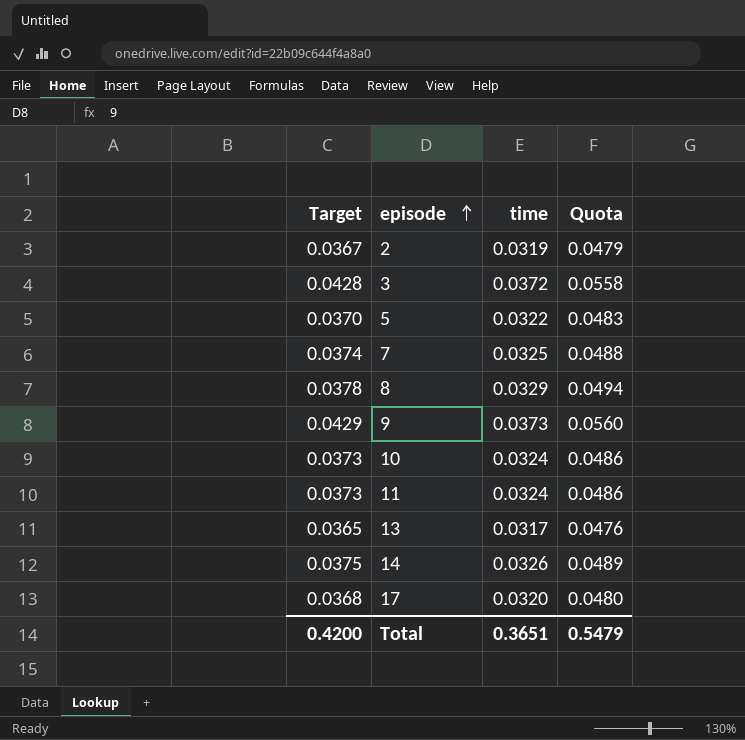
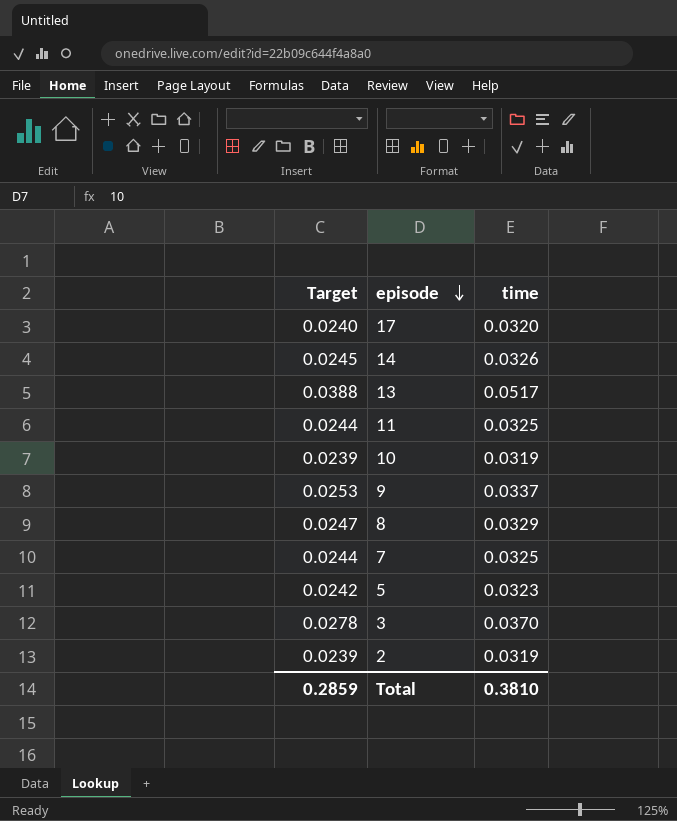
row order: episode ascending -> episode descending
column Quota | formula: [time] * 1.5 -> none
column Target | formula: [time] * 1.15 -> [time] * 0.75
13 | time: 0.0317 -> 0.0517
11 | time: 0.0324 -> 0.0325
10 | time: 0.0324 -> 0.0319
9 | time: 0.0373 -> 0.0337
5 | time: 0.0322 -> 0.0323
3 | time: 0.0372 -> 0.0370
Total | Target: 0.4200 -> 0.2859
Total | time: 0.3651 -> 0.3810

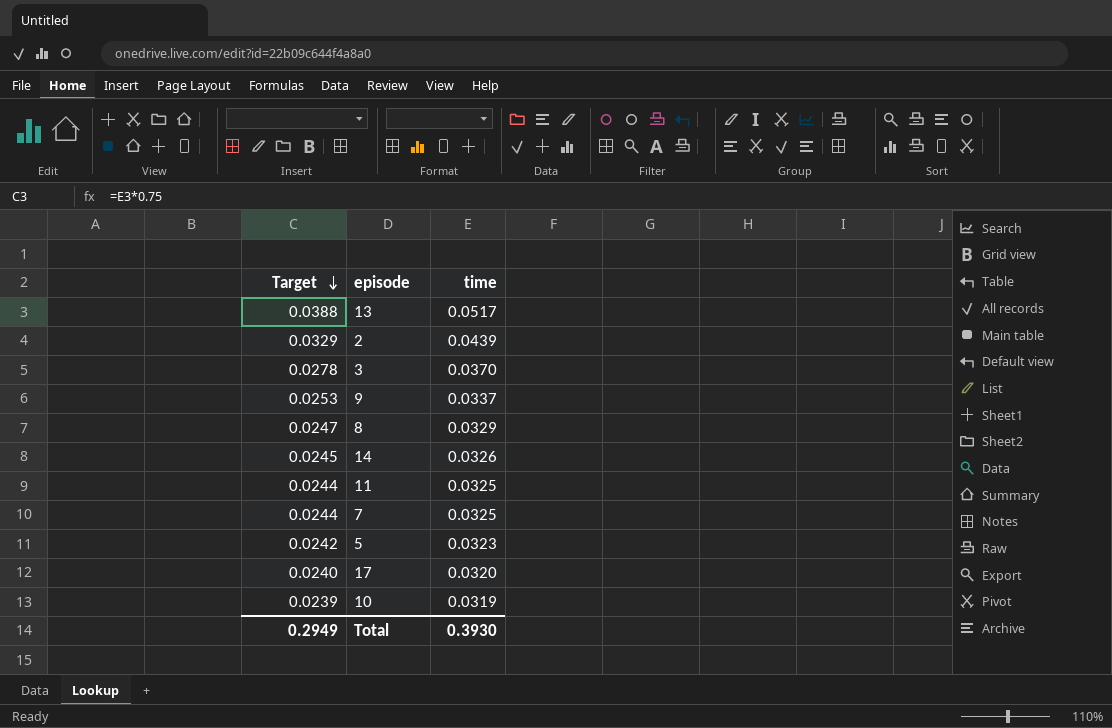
row order: episode descending -> Target descending
2 | Target: 0.0239 -> 0.0329
2 | time: 0.0319 -> 0.0439
Total | Target: 0.2859 -> 0.2949
Total | time: 0.3810 -> 0.3930

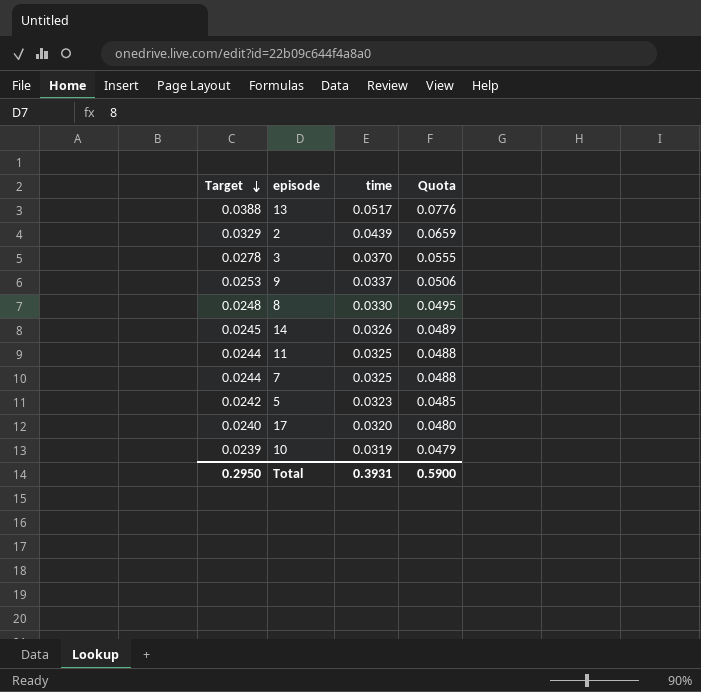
column Quota | formula: none -> [time] * 1.5
8 | Target: 0.0247 -> 0.0248
8 | time: 0.0329 -> 0.0330
Total | Target: 0.2949 -> 0.2950
Total | time: 0.3930 -> 0.3931

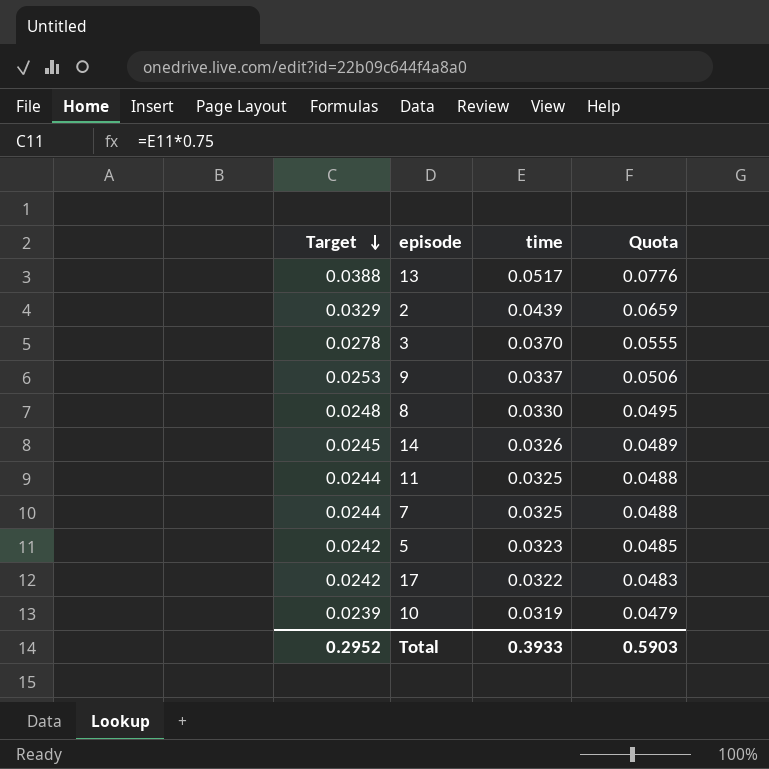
17 | Target: 0.0240 -> 0.0242
17 | time: 0.0320 -> 0.0322
17 | Quota: 0.0480 -> 0.0483
Total | Target: 0.2950 -> 0.2952
Total | time: 0.3931 -> 0.3933
Total | Quota: 0.5900 -> 0.5903

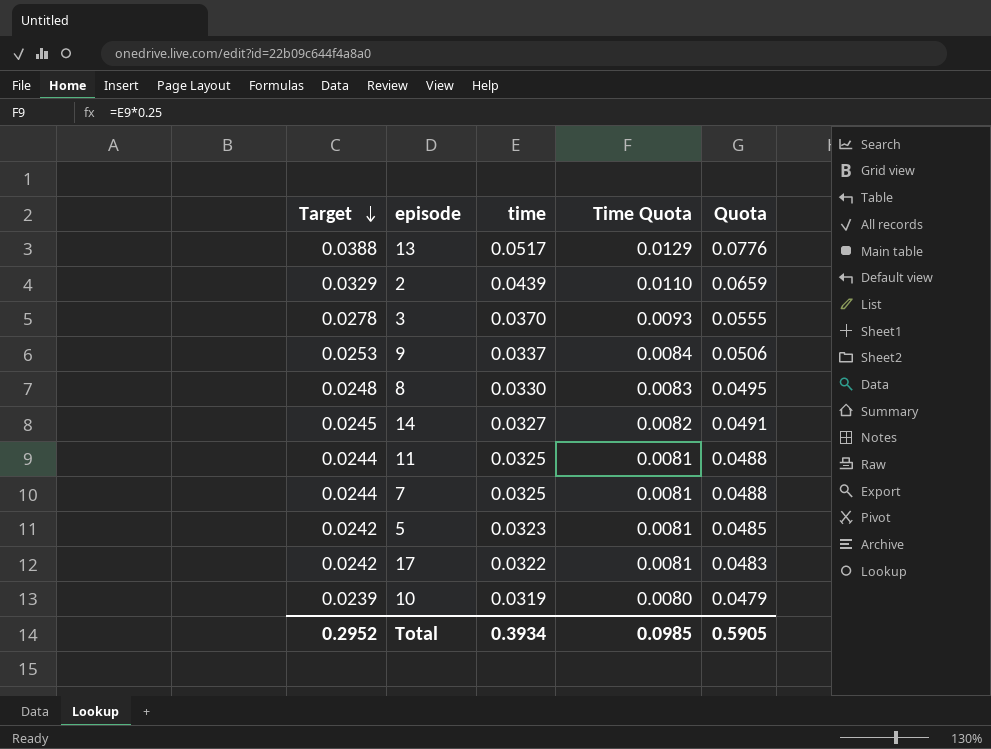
column Time Quota | formula: none -> [time] * 0.25
14 | time: 0.0326 -> 0.0327
14 | Quota: 0.0489 -> 0.0491
Total | time: 0.3933 -> 0.3934
Total | Quota: 0.5903 -> 0.5905

